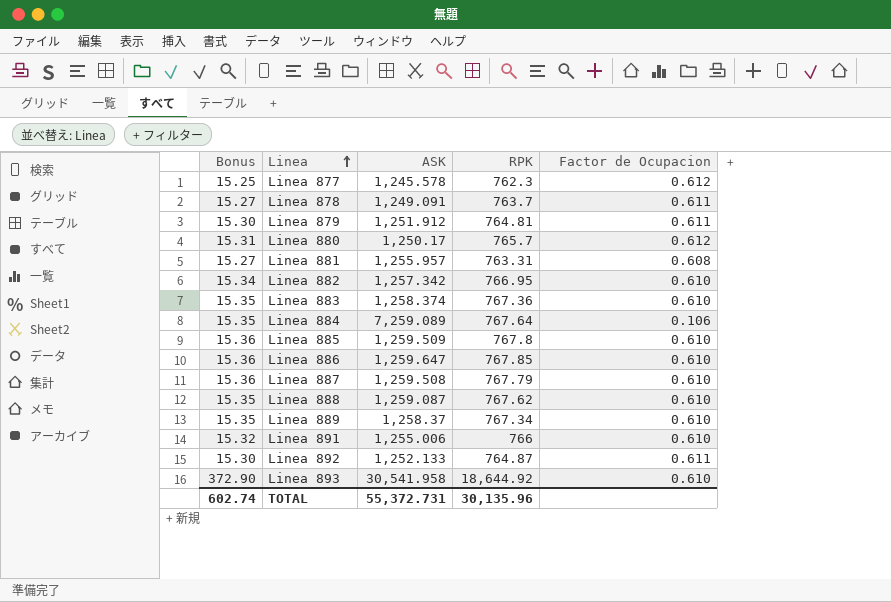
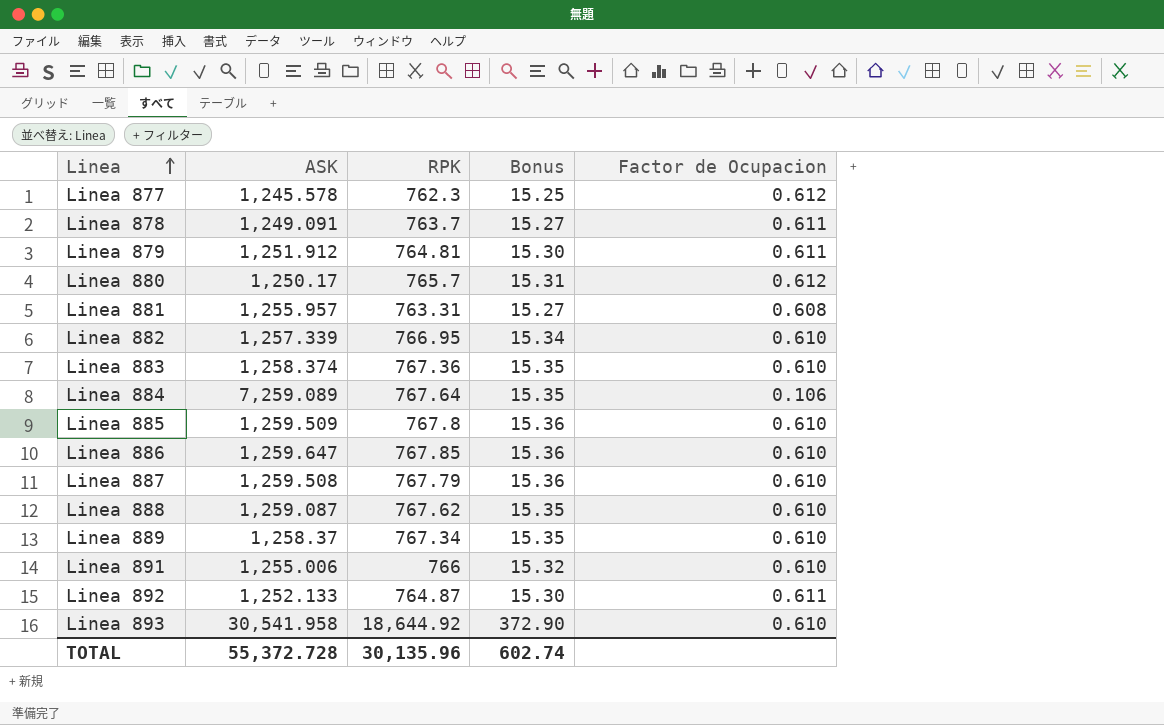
column Bonus | position: 1 -> 4
Linea 882 | ASK: 1,257.342 -> 1,257.339
TOTAL | ASK: 55,372.731 -> 55,372.728

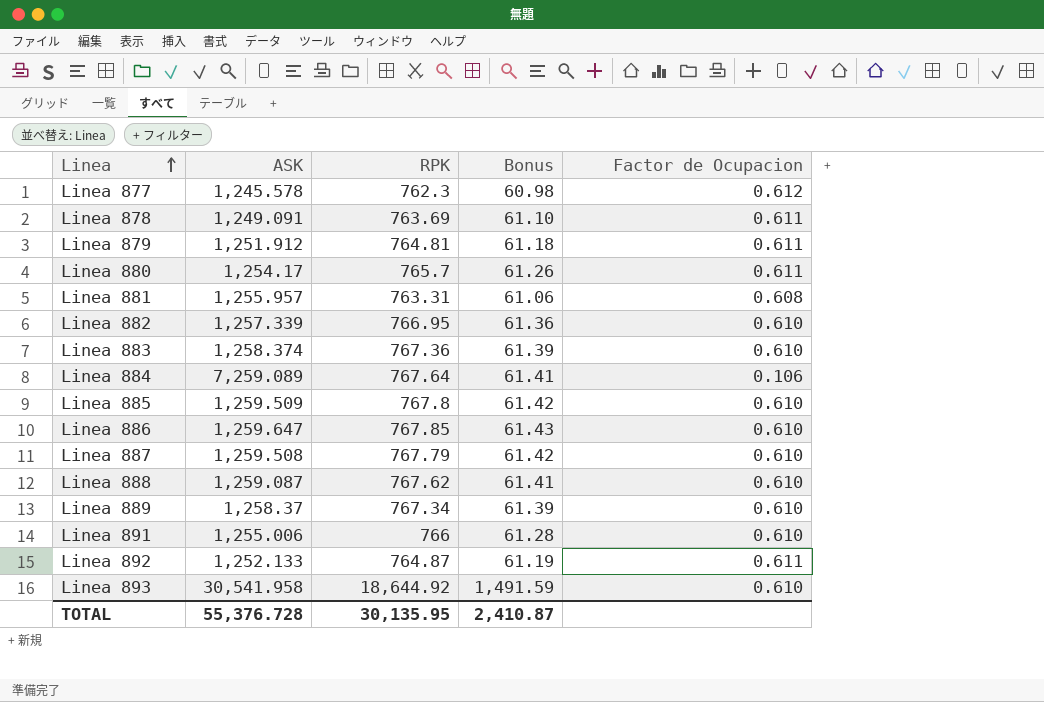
column Bonus | formula: [RPK] * 0.02 -> [RPK] * 0.08
Linea 878 | RPK: 763.7 -> 763.69
Linea 880 | ASK: 1,250.17 -> 1,254.17
Linea 880 | Factor de Ocupacion: 0.612 -> 0.611
TOTAL | ASK: 55,372.728 -> 55,376.728
TOTAL | RPK: 30,135.96 -> 30,135.95
TOTAL | Bonus: 602.74 -> 2,410.87

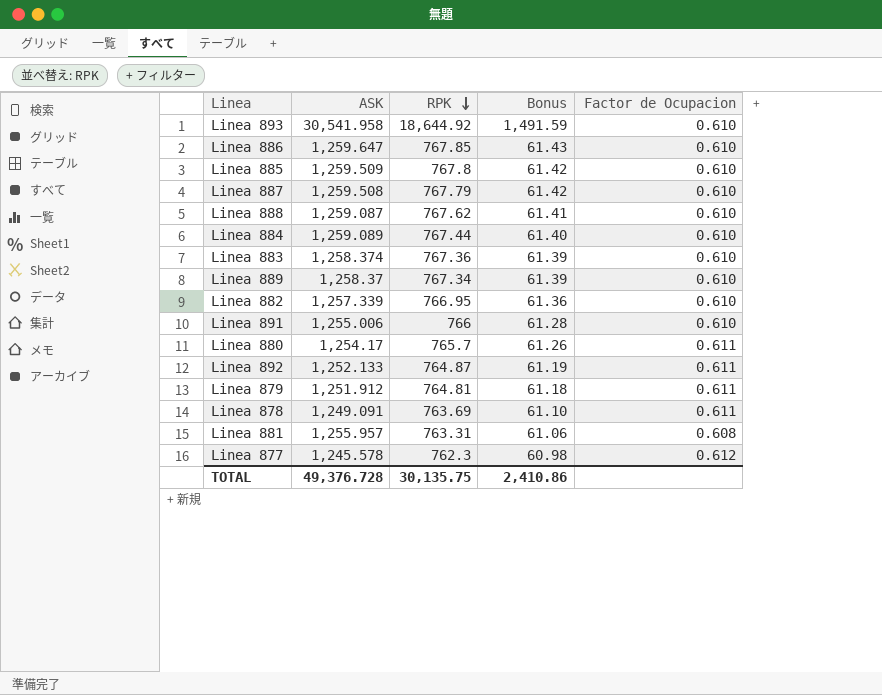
row order: Linea ascending -> RPK descending
Linea 884 | ASK: 7,259.089 -> 1,259.089
Linea 884 | RPK: 767.64 -> 767.44
Linea 884 | Bonus: 61.41 -> 61.40
Linea 884 | Factor de Ocupacion: 0.106 -> 0.610
TOTAL | ASK: 55,376.728 -> 49,376.728
TOTAL | RPK: 30,135.95 -> 30,135.75
TOTAL | Bonus: 2,410.87 -> 2,410.86

